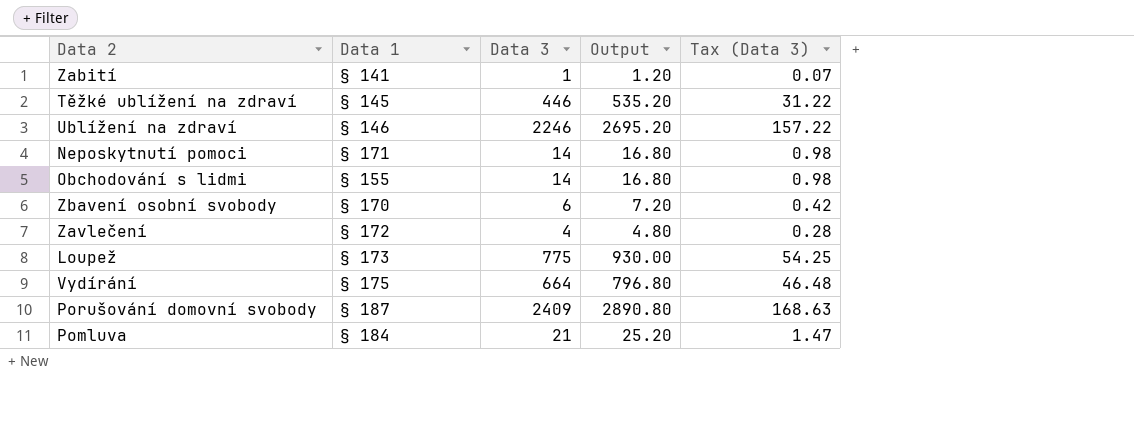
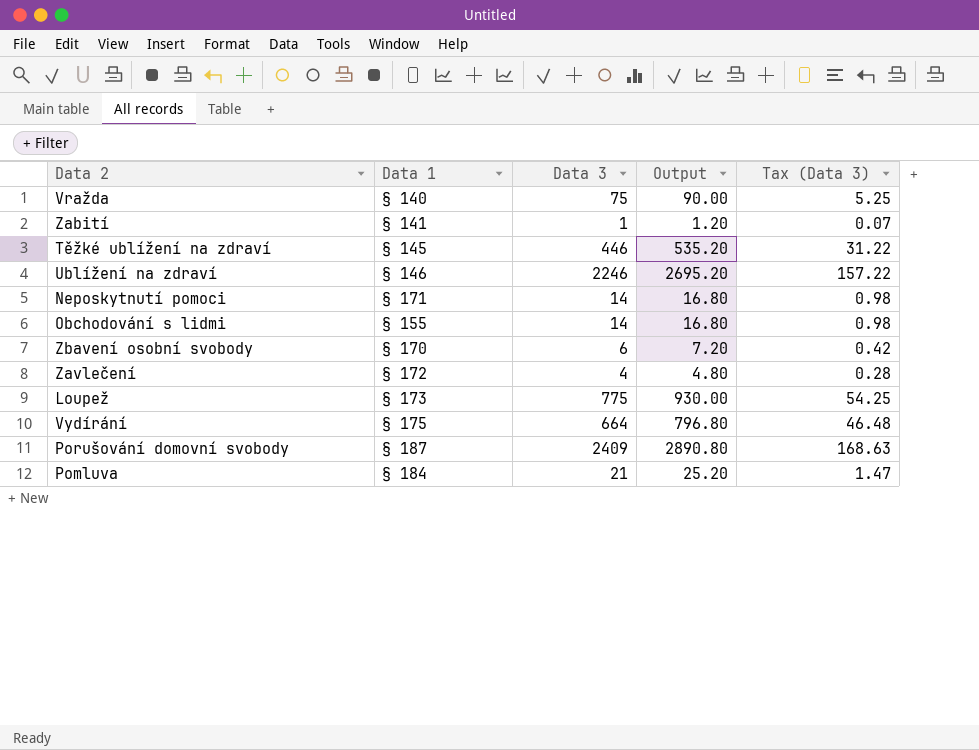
row Vražda: none -> § 140 | 75 | 90.00 | 5.25

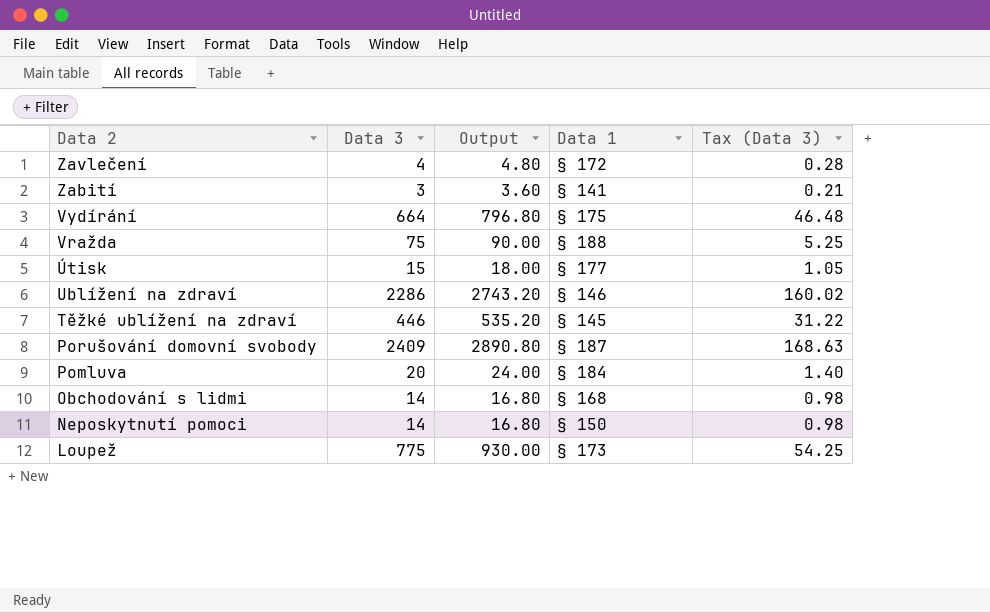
row order: none -> Data 2 descending
column Data 1 | position: 2 -> 4
row Zbavení osobní svobody: § 170 | 6 | 7.20 | 0.42 -> none
Zabití | Data 3: 1 -> 3
Zabití | Output: 1.20 -> 3.60
Zabití | Tax (Data 3): 0.07 -> 0.21
Vražda | Data 1: § 140 -> § 188
row Útisk: none -> 15 | 18.00 | § 177 | 1.05
Ublížení na zdraví | Data 3: 2246 -> 2286
Ublížení na zdraví | Output: 2695.20 -> 2743.20
Ublížení na zdraví | Tax (Data 3): 157.22 -> 160.02
Pomluva | Data 3: 21 -> 20
Pomluva | Output: 25.20 -> 24.00
Pomluva | Tax (Data 3): 1.47 -> 1.40
Obchodování s lidmi | Data 1: § 155 -> § 168
Neposkytnutí pomoci | Data 1: § 171 -> § 150

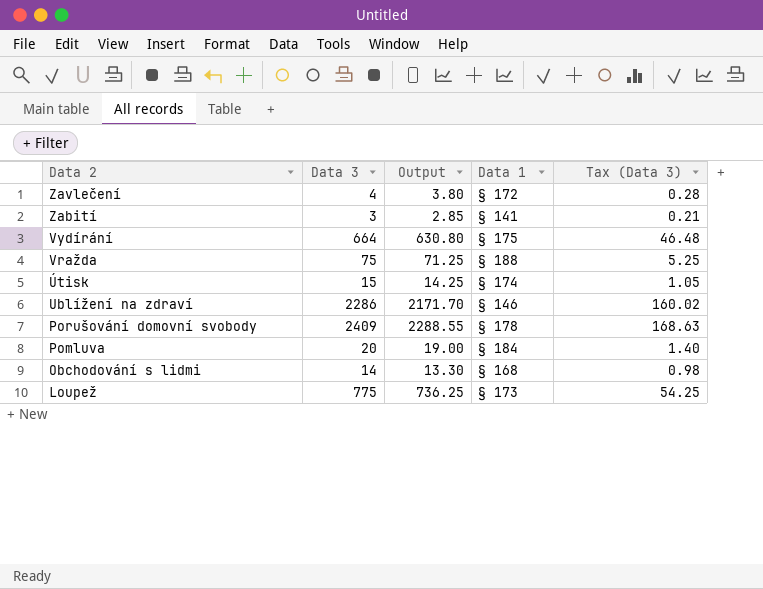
column Output | formula: [Data 3] * 1.2 -> [Data 3] * 0.95
row Těžké ublížení na zdraví: 446 | 535.20 | § 145 | 31.22 -> none
row Neposkytnutí pomoci: 14 | 16.80 | § 150 | 0.98 -> none
Útisk | Data 1: § 177 -> § 174
Porušování domovní svobody | Data 1: § 187 -> § 178

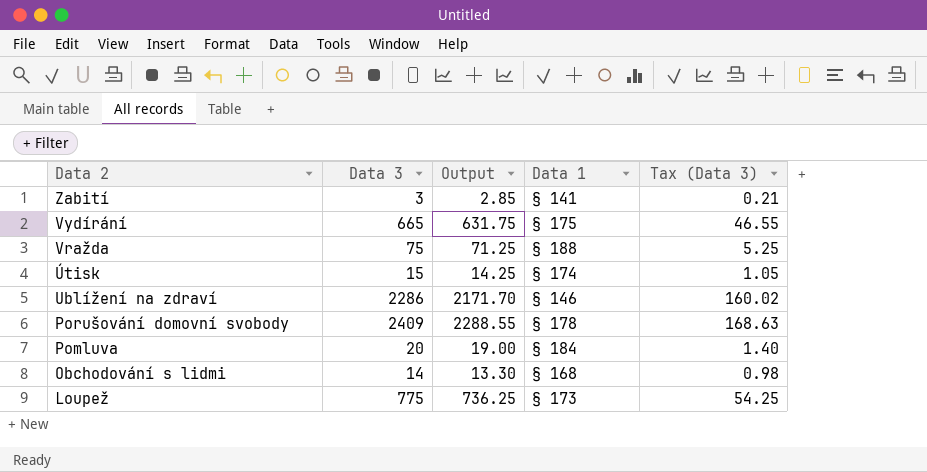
row Zavlečení: 4 | 3.80 | § 172 | 0.28 -> none
Vydírání | Data 3: 664 -> 665
Vydírání | Output: 630.80 -> 631.75
Vydírání | Tax (Data 3): 46.48 -> 46.55

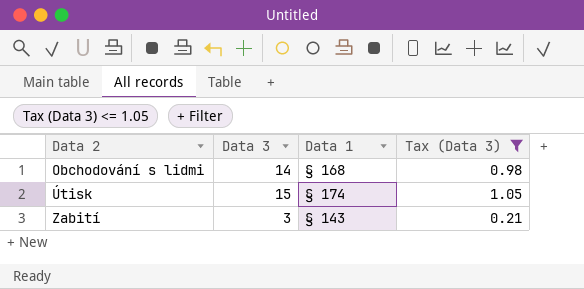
filter: none -> Tax (Data 3) <= 1.05
row order: Data 2 descending -> Data 2 ascending
column Output | formula: [Data 3] * 0.95 -> none
Zabití | Data 1: § 141 -> § 143

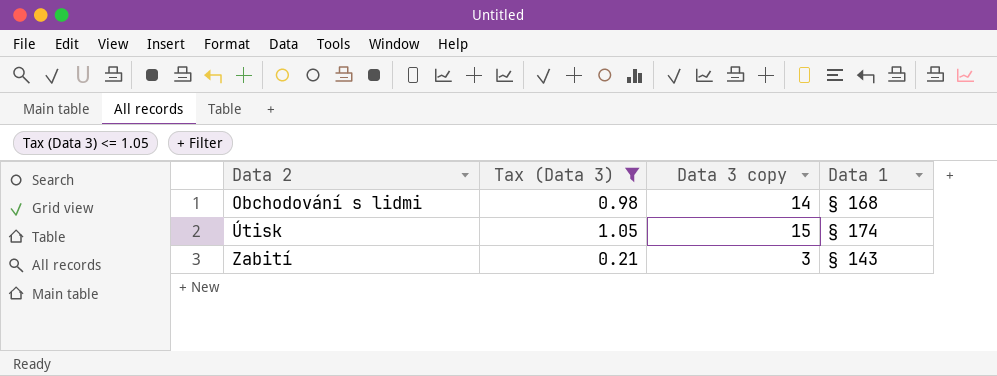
column Tax (Data 3) | position: 4 -> 2
column name: Data 3 -> Data 3 copy

